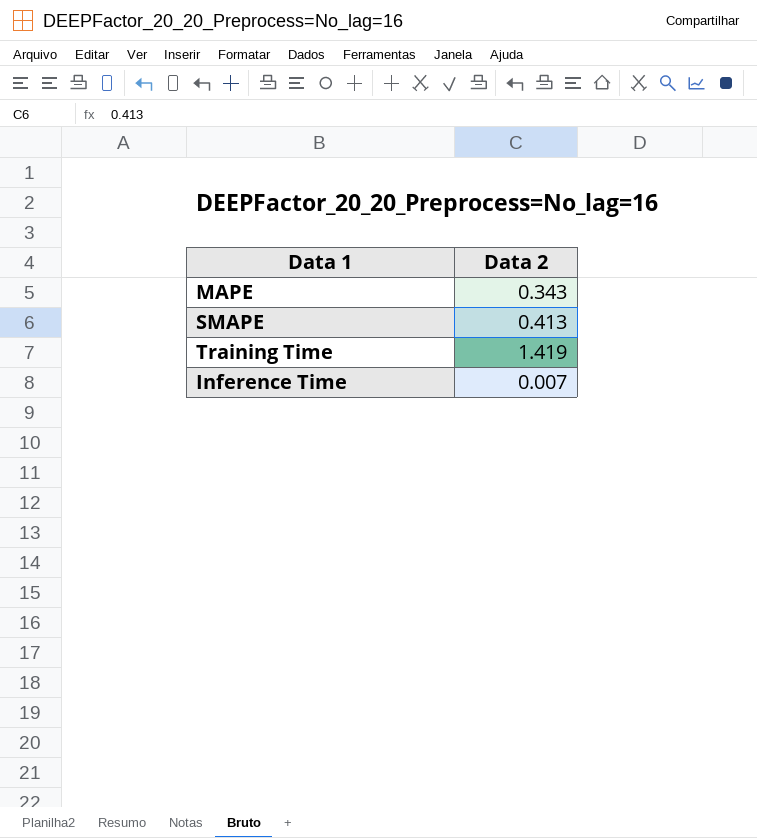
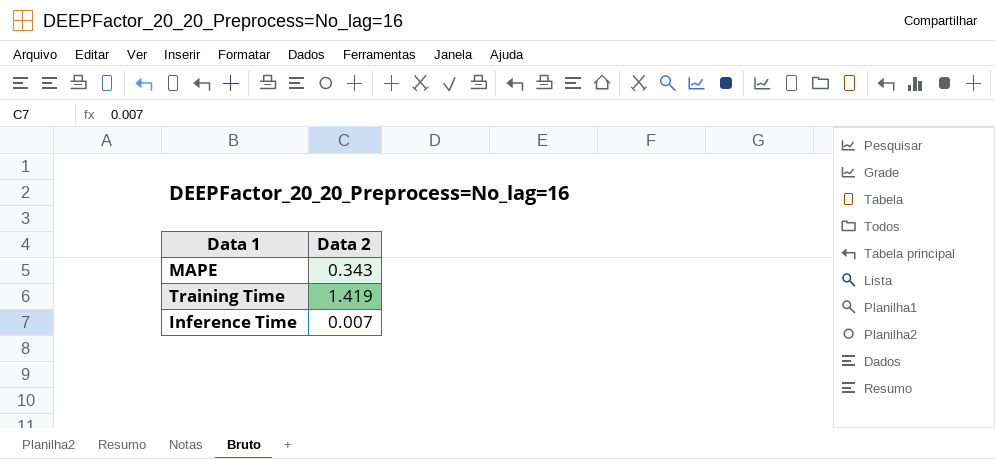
row SMAPE: 0.413 -> none

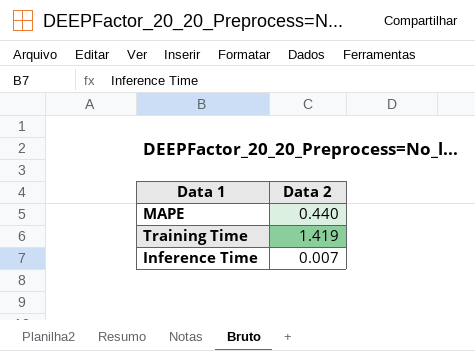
MAPE | Data 2: 0.343 -> 0.440

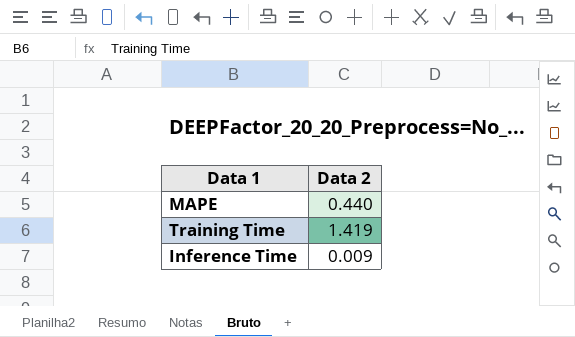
Inference Time | Data 2: 0.007 -> 0.009

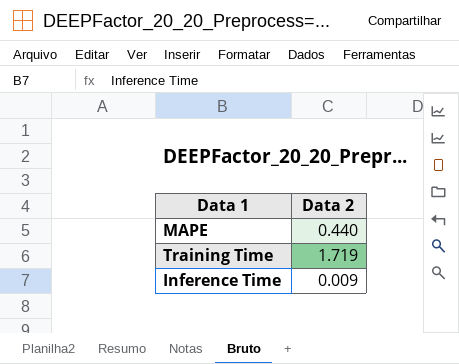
Training Time | Data 2: 1.419 -> 1.719

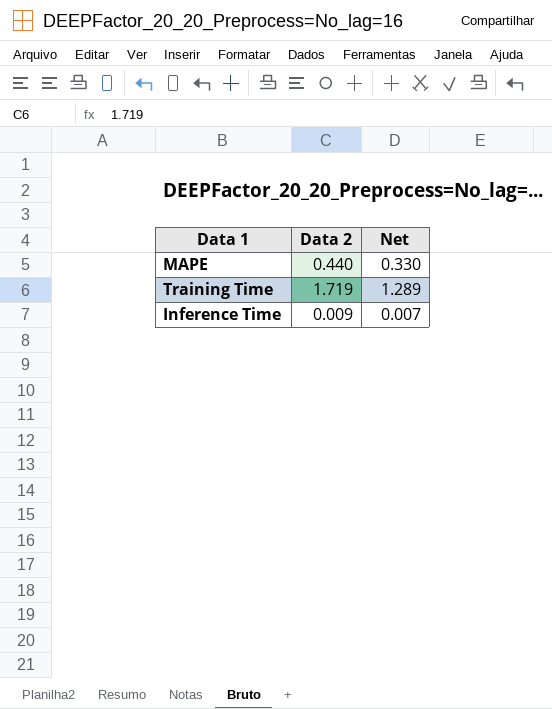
column Net | formula: none -> [Data 2] * 0.75

